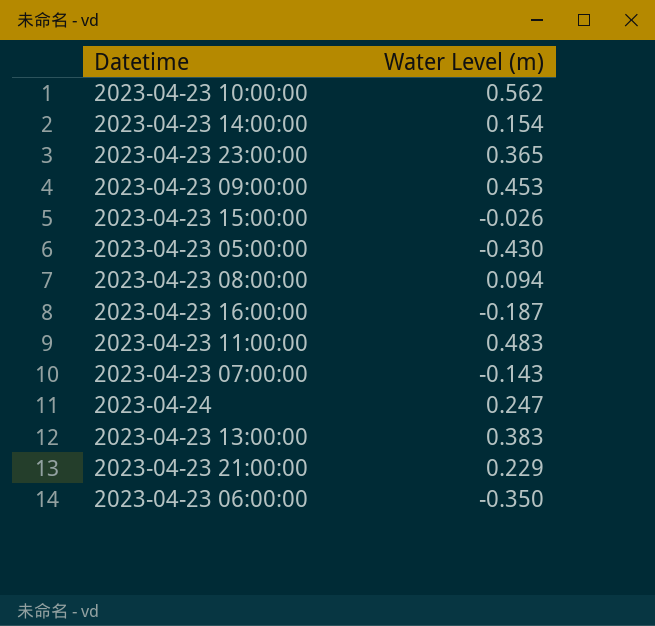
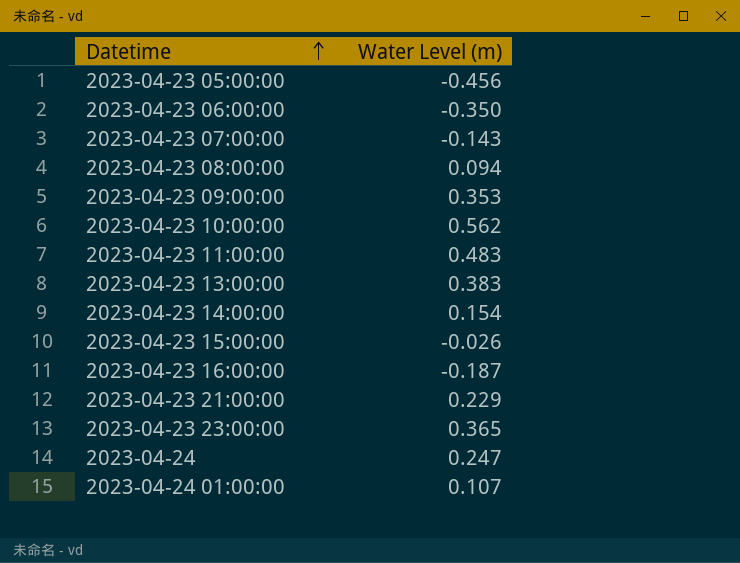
row order: none -> Datetime ascending
2023-04-23 05:00:00 | Water Level (m): -0.430 -> -0.456
2023-04-23 09:00:00 | Water Level (m): 0.453 -> 0.353
row 2023-04-24 01:00:00: none -> 0.107

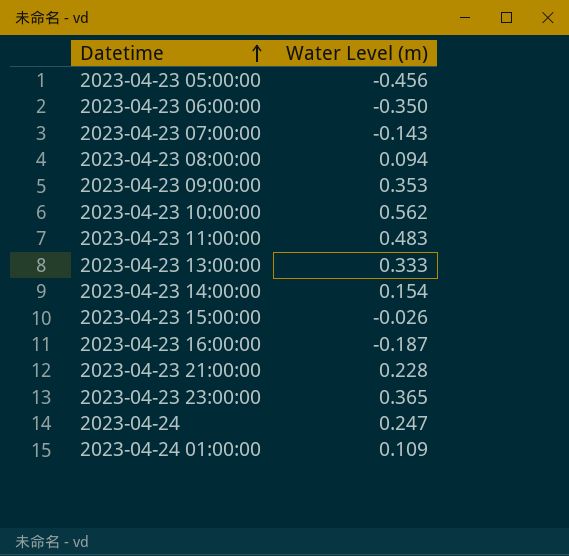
2023-04-23 13:00:00 | Water Level (m): 0.383 -> 0.333
2023-04-23 21:00:00 | Water Level (m): 0.229 -> 0.228
2023-04-24 01:00:00 | Water Level (m): 0.107 -> 0.109

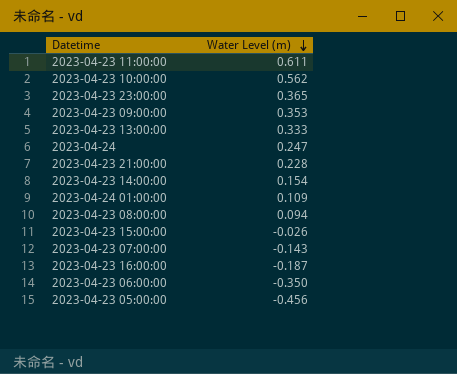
row order: Datetime ascending -> Water Level (m) descending
2023-04-23 11:00:00 | Water Level (m): 0.483 -> 0.611

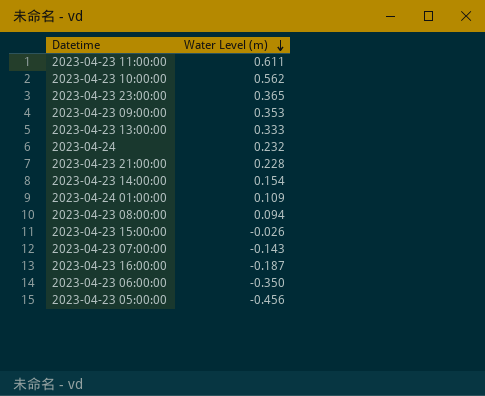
2023-04-24 | Water Level (m): 0.247 -> 0.232

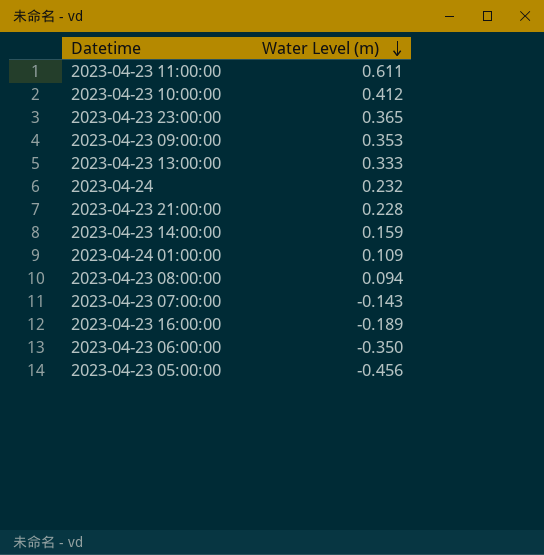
row 2023-04-23 15:00:00: -0.026 -> none
2023-04-23 10:00:00 | Water Level (m): 0.562 -> 0.412
2023-04-23 14:00:00 | Water Level (m): 0.154 -> 0.159
2023-04-23 16:00:00 | Water Level (m): -0.187 -> -0.189

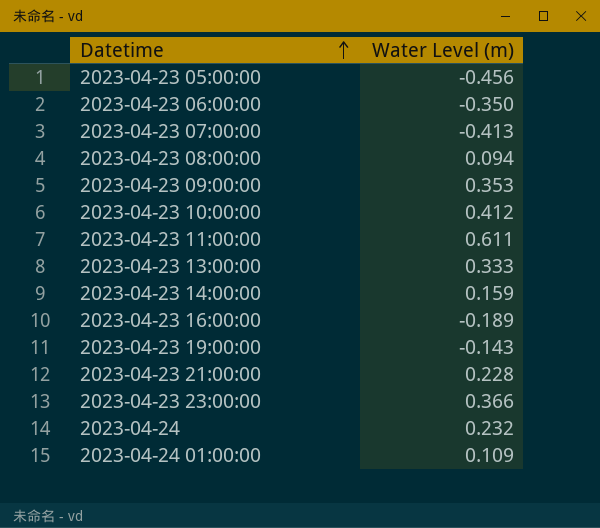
row order: Water Level (m) descending -> Datetime ascending
2023-04-23 07:00:00 | Water Level (m): -0.143 -> -0.413
row 2023-04-23 19:00:00: none -> -0.143
2023-04-23 23:00:00 | Water Level (m): 0.365 -> 0.366

